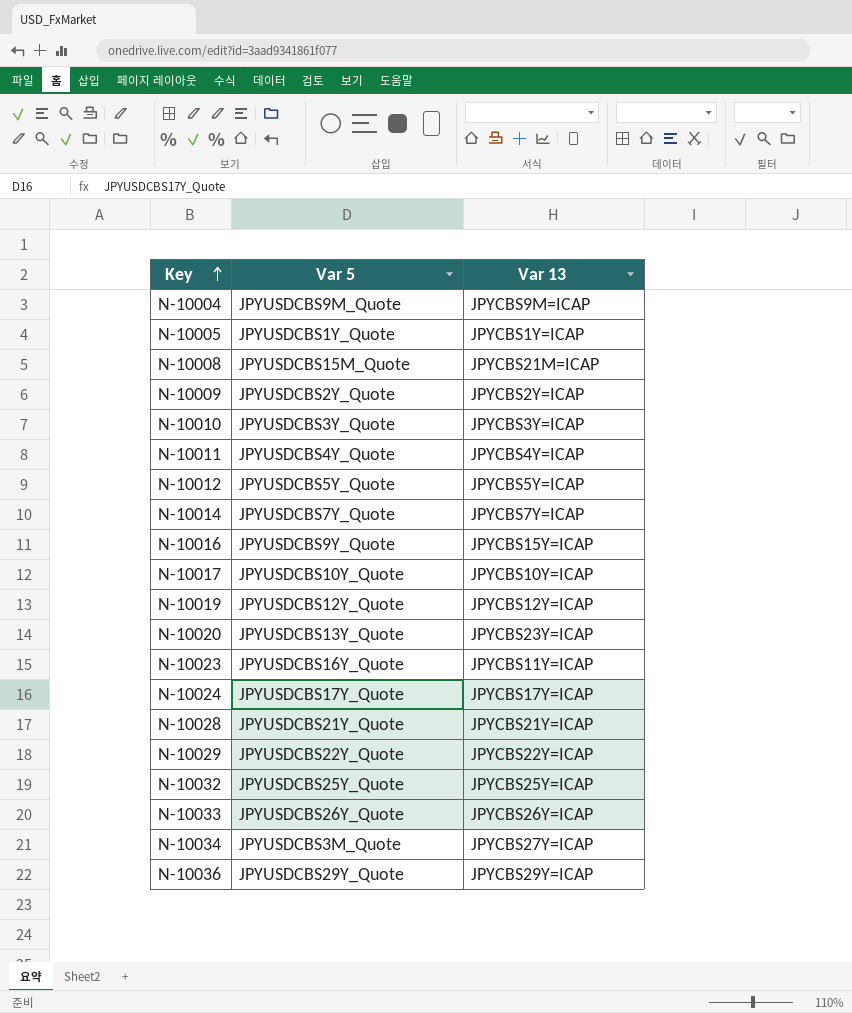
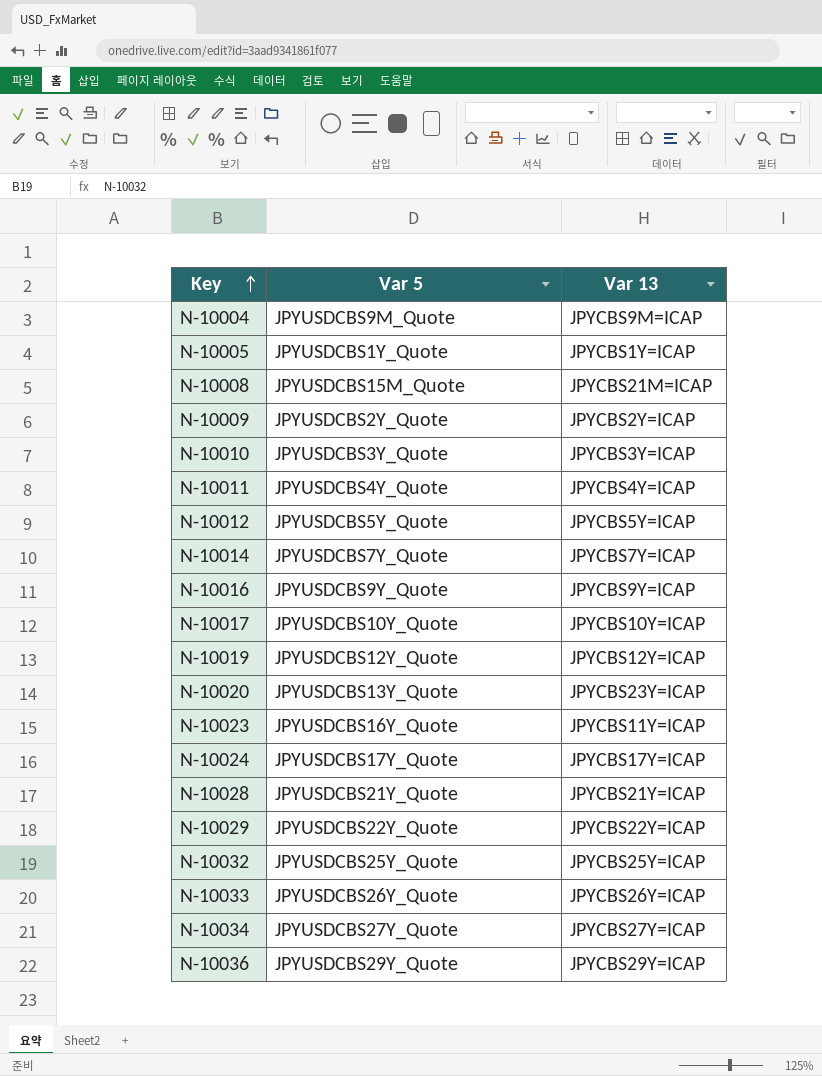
N-10016 | Var 13: JPYCBS15Y=ICAP -> JPYCBS9Y=ICAP
N-10034 | Var 5: JPYUSDCBS3M_Quote -> JPYUSDCBS27Y_Quote

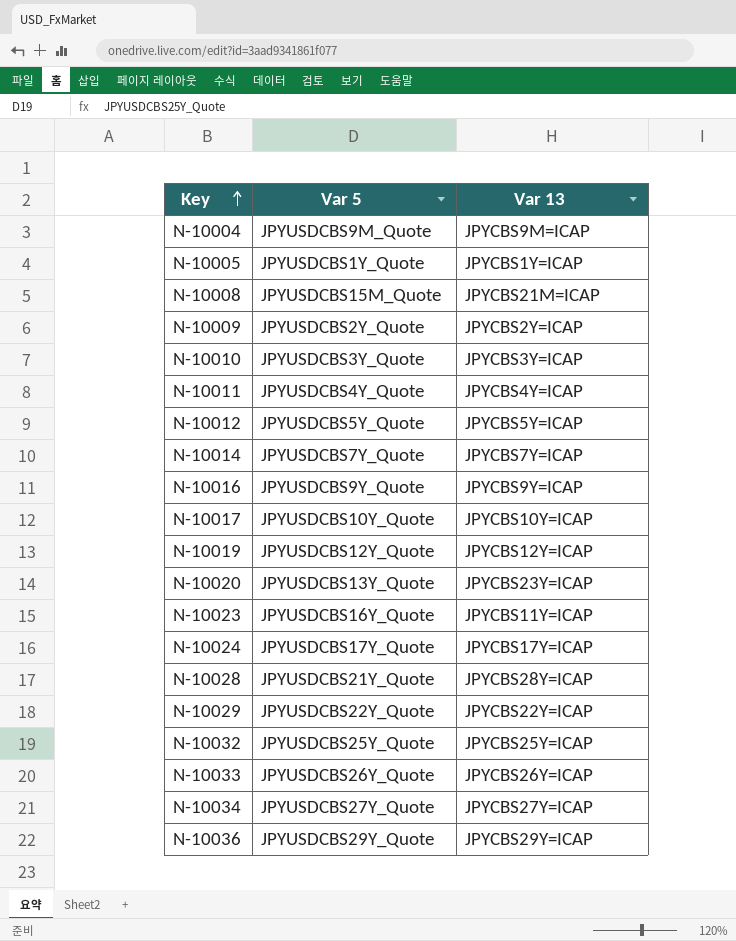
N-10028 | Var 13: JPYCBS21Y=ICAP -> JPYCBS28Y=ICAP

